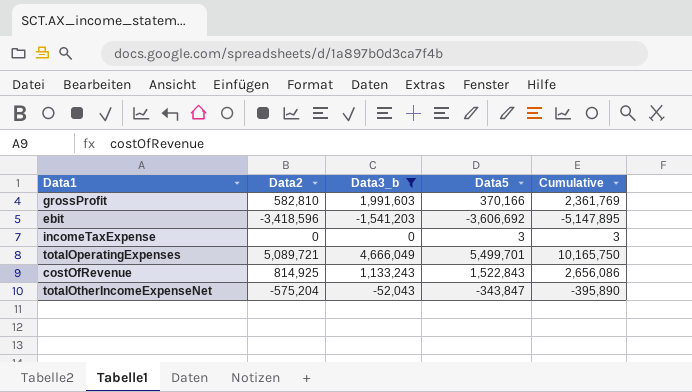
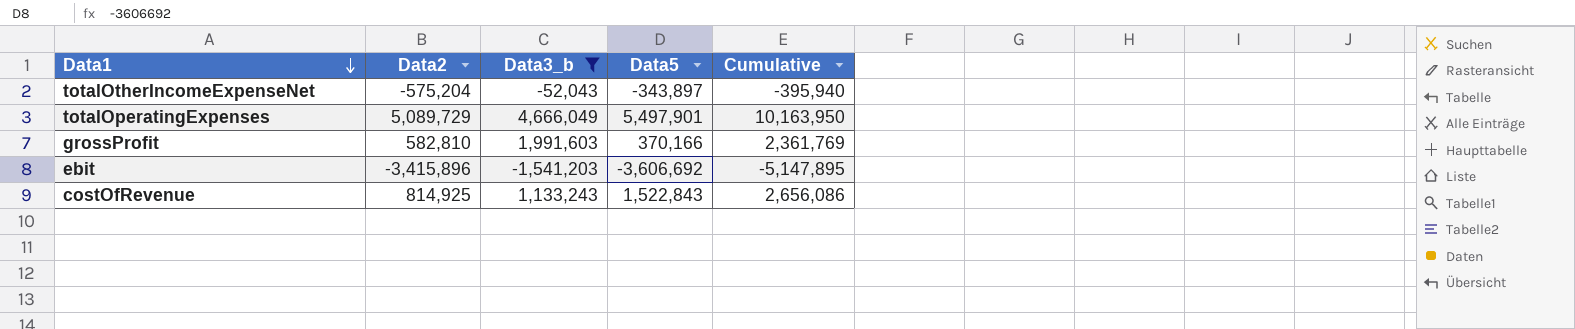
row order: none -> Data1 descending
row incomeTaxExpense: 0 | 0 | 3 | 3 -> none
totalOtherIncomeExpenseNet | Data5: -343,847 -> -343,897
totalOtherIncomeExpenseNet | Cumulative: -395,890 -> -395,940
totalOperatingExpenses | Data2: 5,089,721 -> 5,089,729
totalOperatingExpenses | Data5: 5,499,701 -> 5,497,901
totalOperatingExpenses | Cumulative: 10,165,750 -> 10,163,950
ebit | Data2: -3,418,596 -> -3,415,896

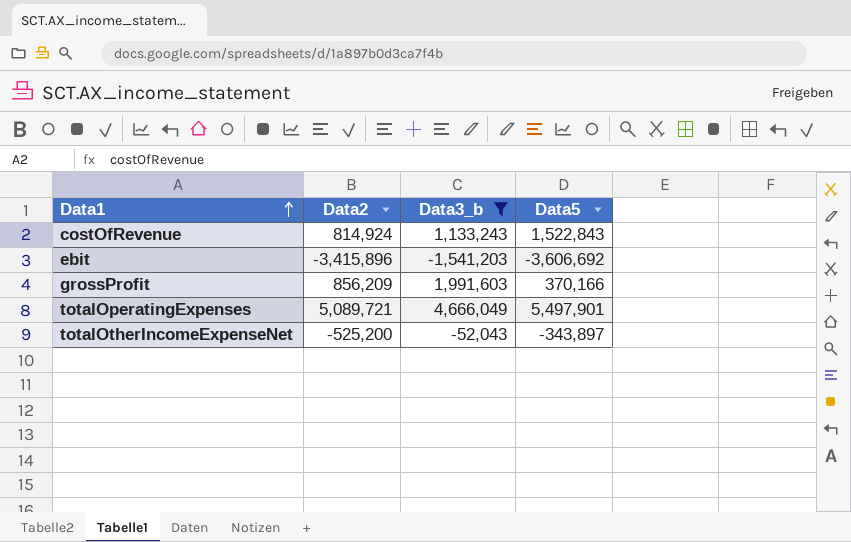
row order: Data1 descending -> Data1 ascending
column Cumulative | formula: [Data3_b] + [Data5] -> none
costOfRevenue | Data2: 814,925 -> 814,924
grossProfit | Data2: 582,810 -> 856,209
totalOperatingExpenses | Data2: 5,089,729 -> 5,089,721
totalOtherIncomeExpenseNet | Data2: -575,204 -> -525,200

